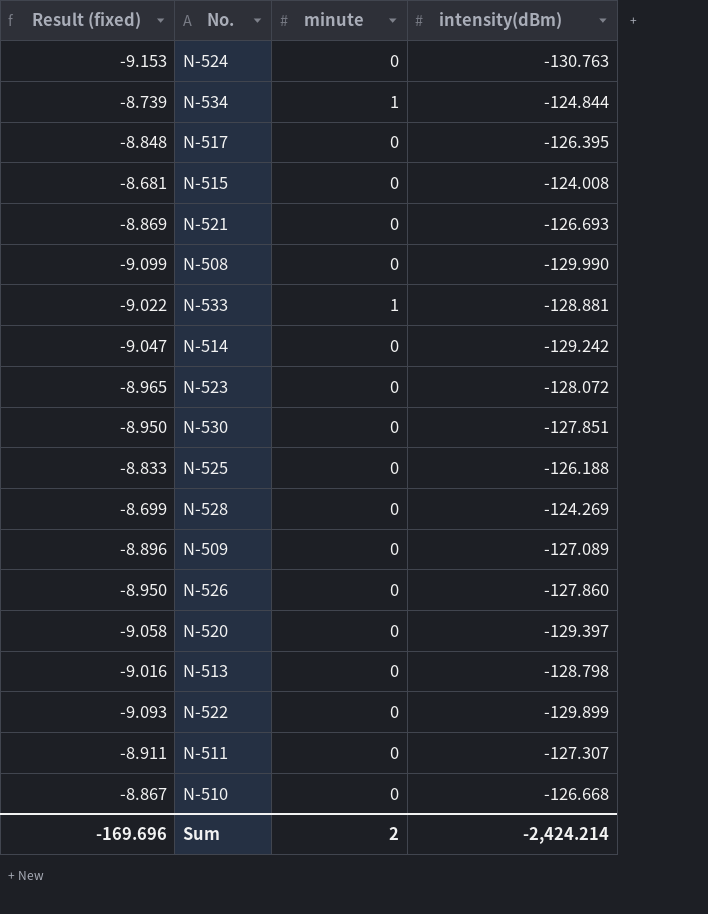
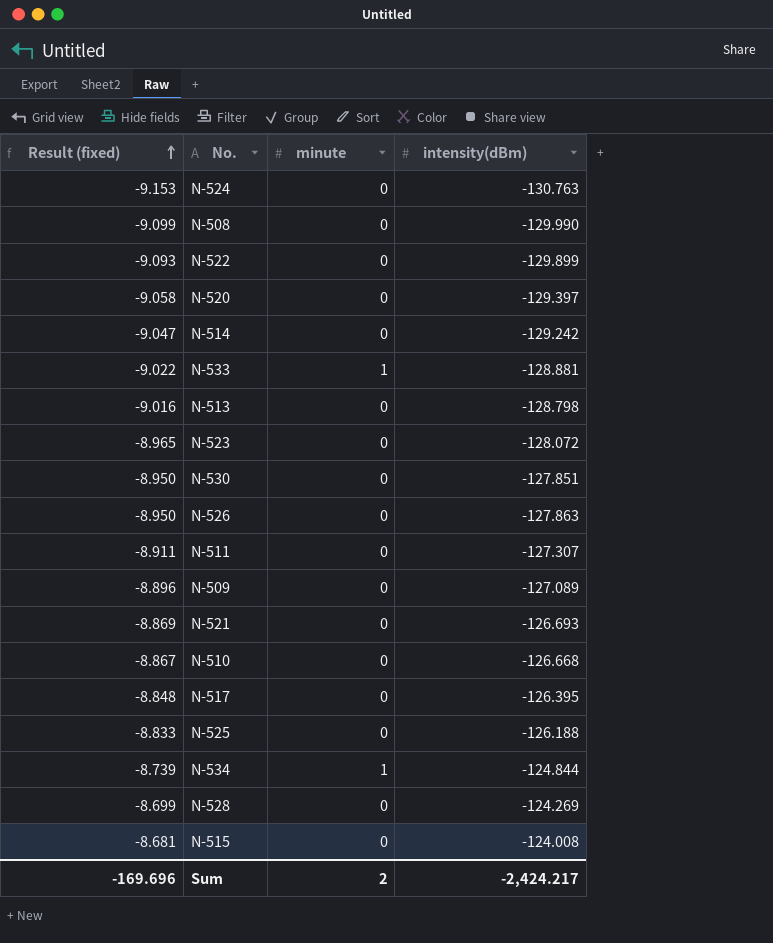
row order: none -> Result (fixed) ascending
N-526 | intensity(dBm): -127.860 -> -127.863
Sum | intensity(dBm): -2,424.214 -> -2,424.217

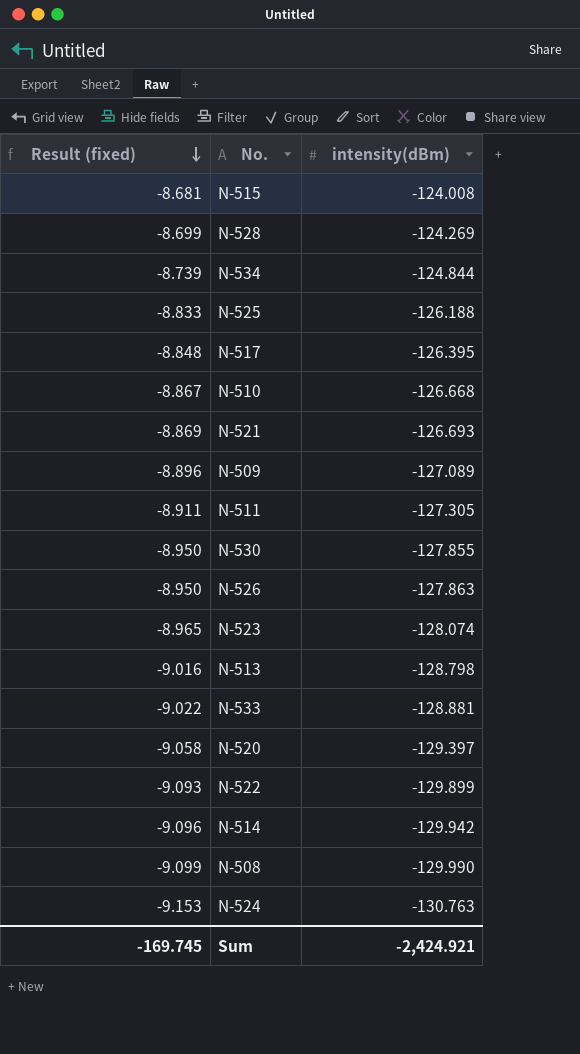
row order: Result (fixed) ascending -> Result (fixed) descending
column minute | position: 3 -> none
N-511 | intensity(dBm): -127.307 -> -127.305
N-530 | intensity(dBm): -127.851 -> -127.855
N-523 | intensity(dBm): -128.072 -> -128.074
N-514 | Result (fixed): -9.047 -> -9.096
N-514 | intensity(dBm): -129.242 -> -129.942
Sum | Result (fixed): -169.696 -> -169.745
Sum | intensity(dBm): -2,424.217 -> -2,424.921

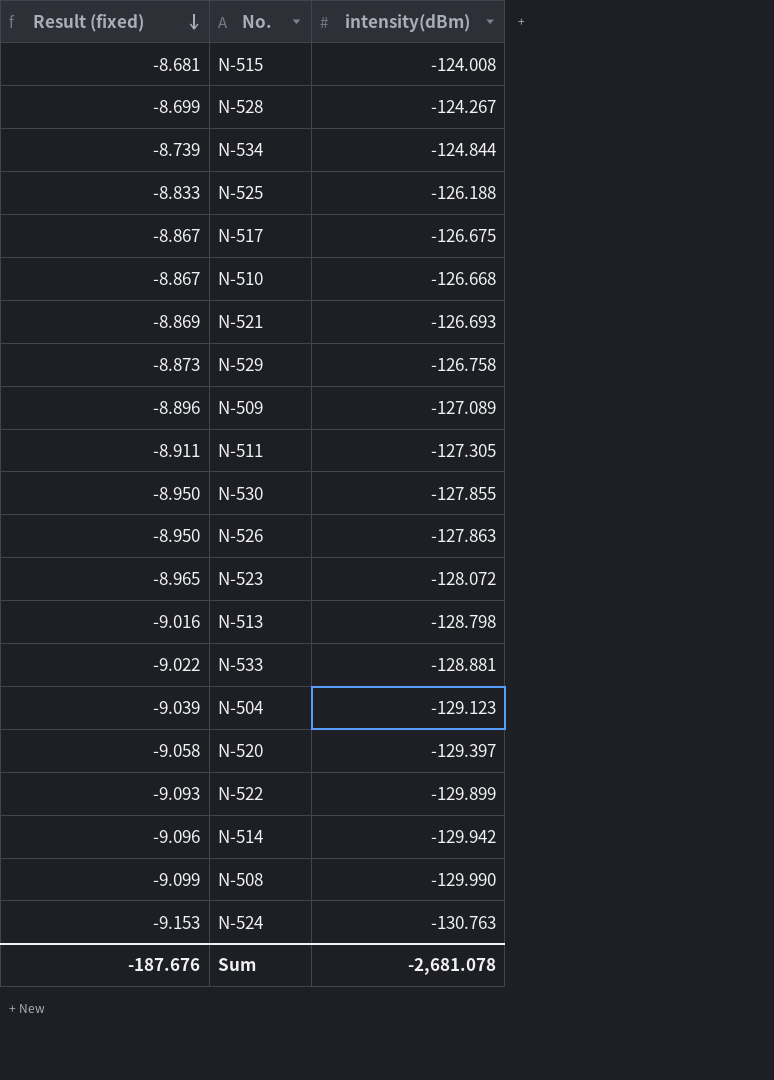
N-528 | intensity(dBm): -124.269 -> -124.267
N-517 | Result (fixed): -8.848 -> -8.867
N-517 | intensity(dBm): -126.395 -> -126.675
row N-529: none -> -8.873 | -126.758
N-523 | intensity(dBm): -128.074 -> -128.072
row N-504: none -> -9.039 | -129.123
Sum | Result (fixed): -169.745 -> -187.676
Sum | intensity(dBm): -2,424.921 -> -2,681.078

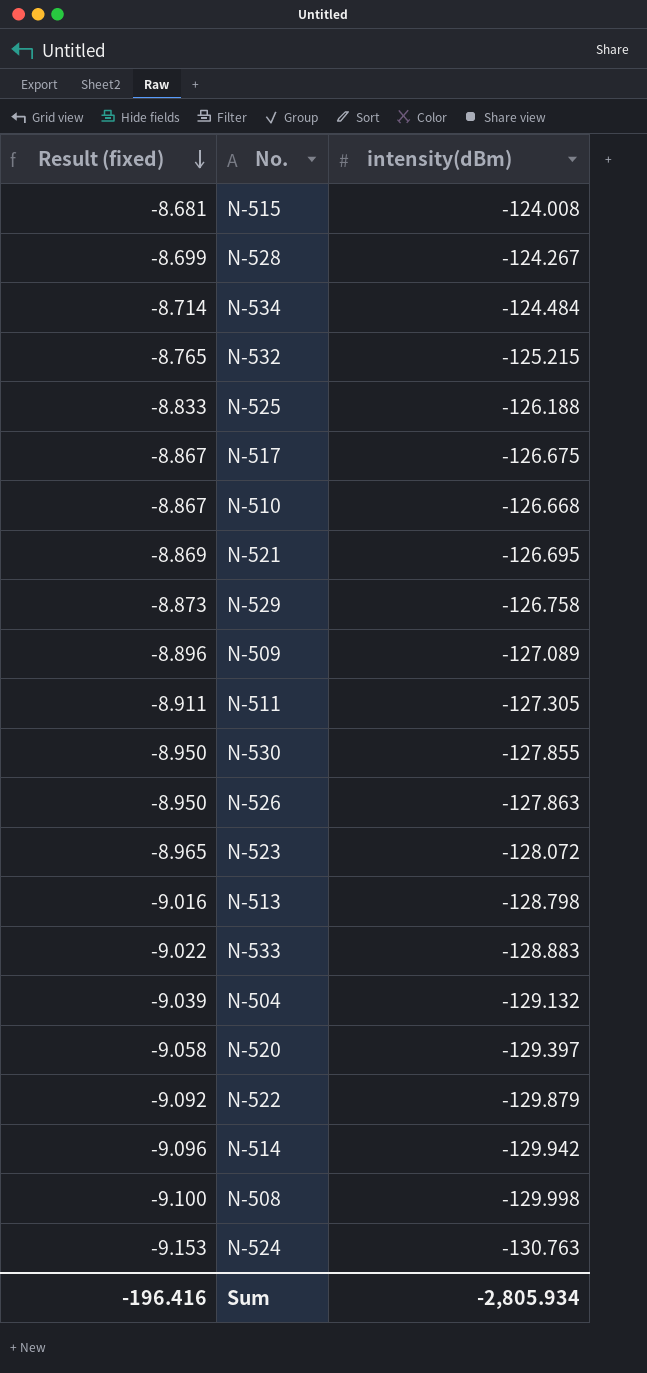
N-534 | Result (fixed): -8.739 -> -8.714
N-534 | intensity(dBm): -124.844 -> -124.484
row N-532: none -> -8.765 | -125.215
N-521 | intensity(dBm): -126.693 -> -126.695
N-533 | intensity(dBm): -128.881 -> -128.883
N-504 | intensity(dBm): -129.123 -> -129.132
N-522 | Result (fixed): -9.093 -> -9.092
N-522 | intensity(dBm): -129.899 -> -129.879
N-508 | Result (fixed): -9.099 -> -9.100
N-508 | intensity(dBm): -129.990 -> -129.998
Sum | Result (fixed): -187.676 -> -196.416
Sum | intensity(dBm): -2,681.078 -> -2,805.934

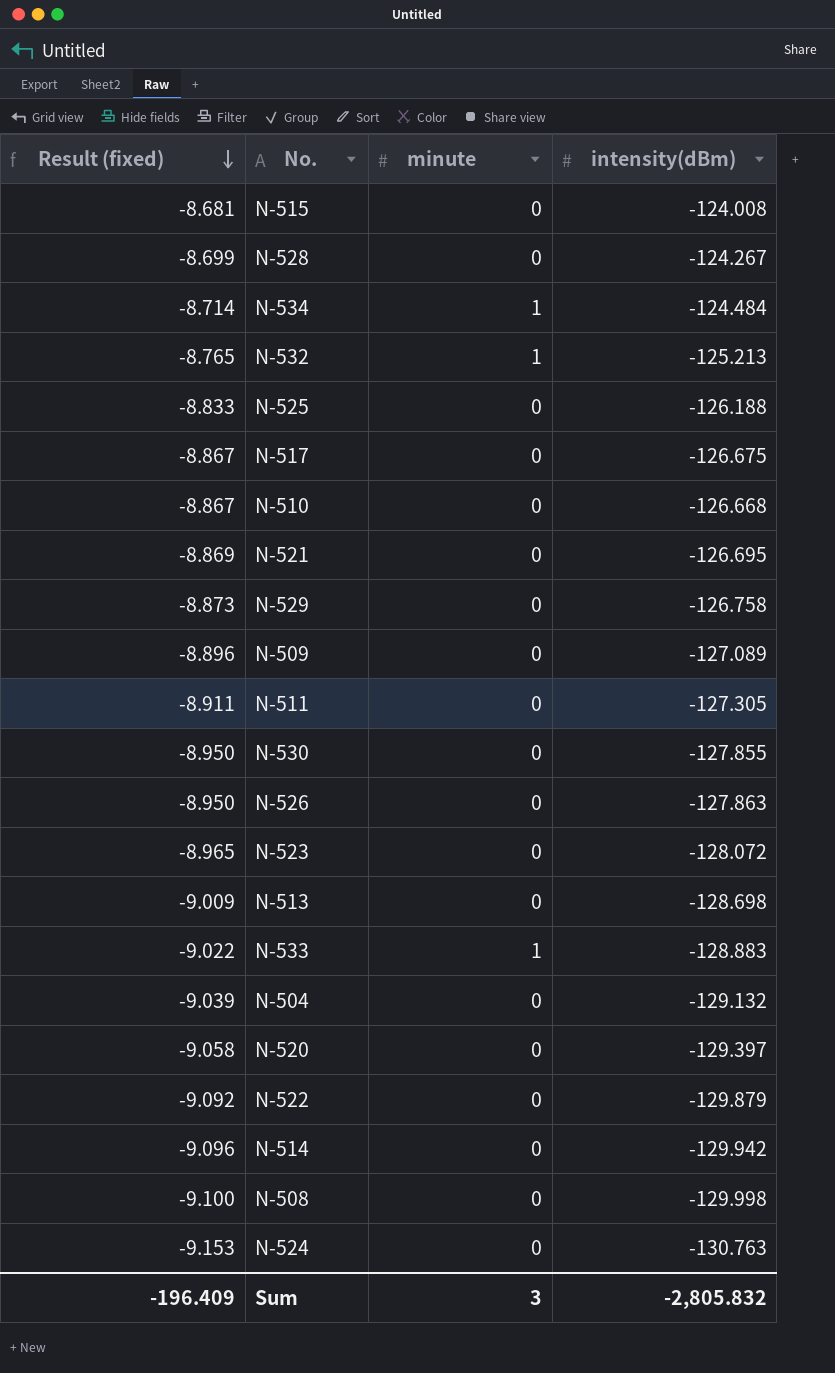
column minute | position: none -> 3
N-532 | intensity(dBm): -125.215 -> -125.213
N-513 | Result (fixed): -9.016 -> -9.009
N-513 | intensity(dBm): -128.798 -> -128.698
Sum | Result (fixed): -196.416 -> -196.409
Sum | intensity(dBm): -2,805.934 -> -2,805.832

